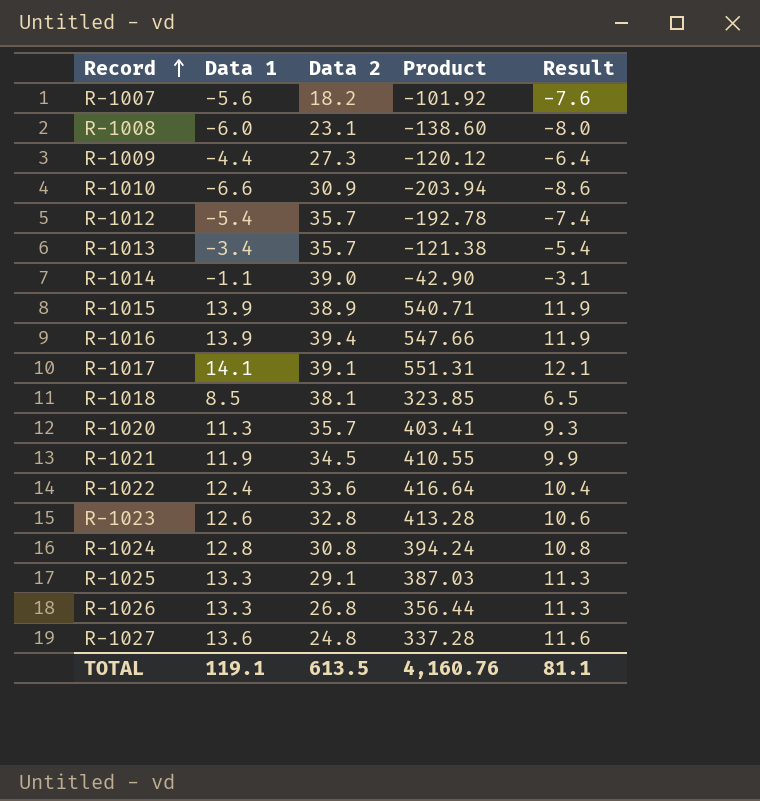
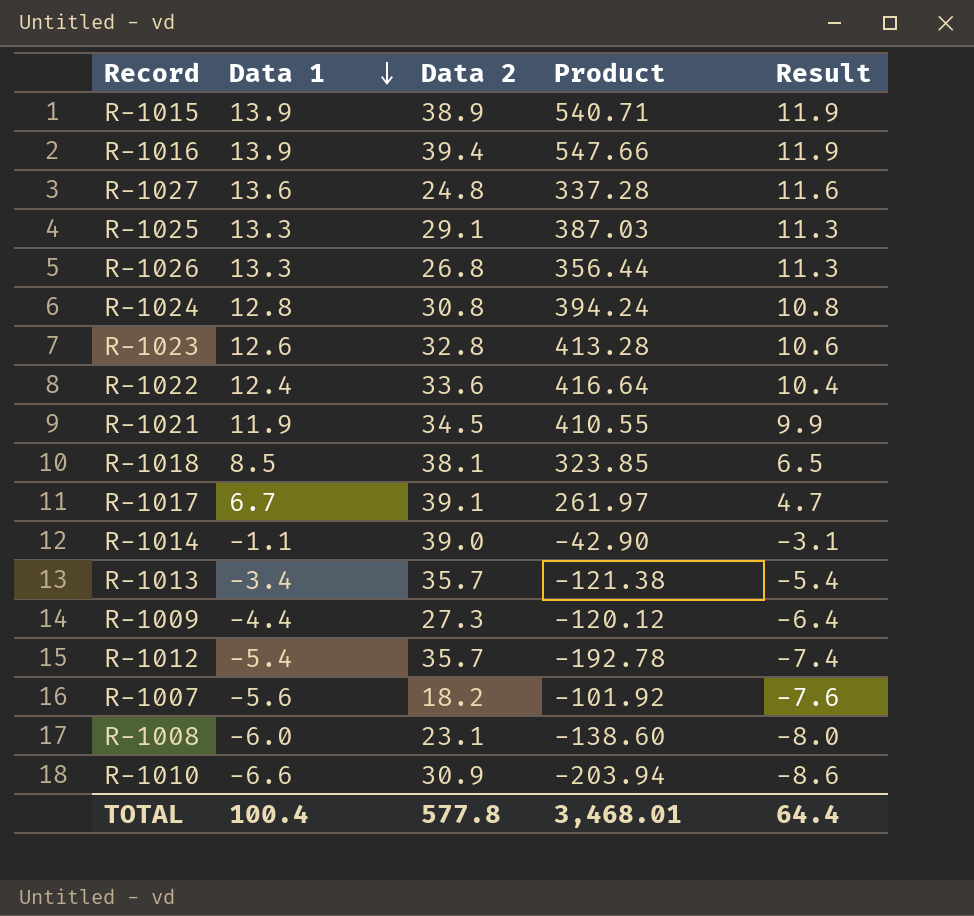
row order: Record ascending -> Data 1 descending
row R-1020: 11.3 | 35.7 | 403.41 | 9.3 -> none
R-1017 | Data 1: 14.1 -> 6.7
R-1017 | Product: 551.31 -> 261.97
R-1017 | Result: 12.1 -> 4.7
TOTAL | Data 1: 119.1 -> 100.4
TOTAL | Data 2: 613.5 -> 577.8
TOTAL | Product: 4,160.76 -> 3,468.01
TOTAL | Result: 81.1 -> 64.4

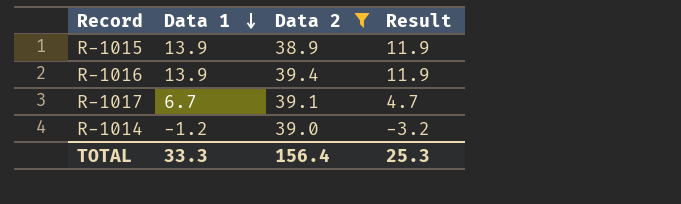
filter: none -> Data 2 >= 38.9
column Product | formula: [Data 1] * [Data 2] -> none
R-1014 | Data 1: -1.1 -> -1.2
R-1014 | Result: -3.1 -> -3.2
TOTAL | Data 1: 100.4 -> 33.3
TOTAL | Data 2: 577.8 -> 156.4
TOTAL | Result: 64.4 -> 25.3

